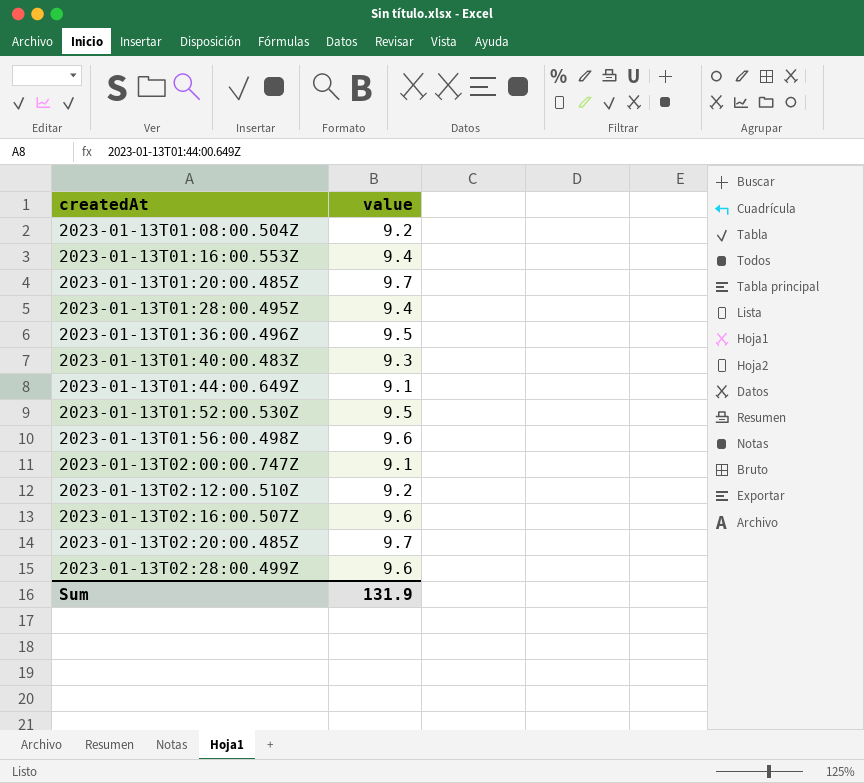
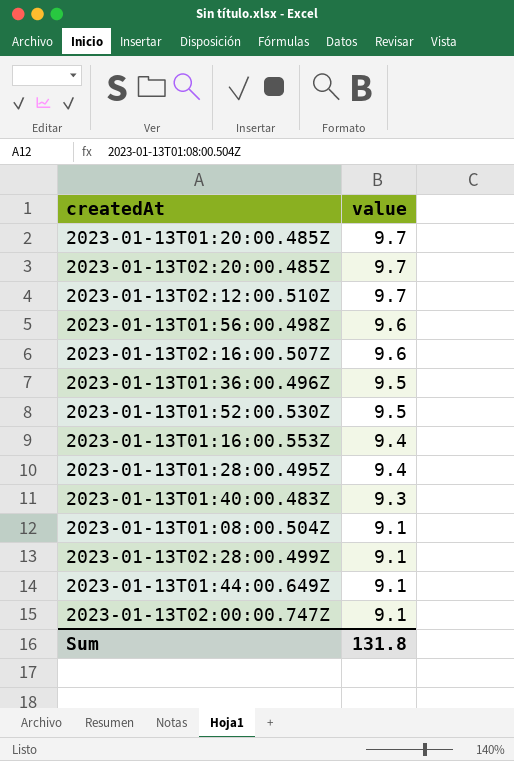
row order: createdAt ascending -> value descending
2023-01-13T02:12:00.510Z | value: 9.2 -> 9.7
2023-01-13T01:08:00.504Z | value: 9.2 -> 9.1
2023-01-13T02:28:00.499Z | value: 9.6 -> 9.1
Sum | value: 131.9 -> 131.8

